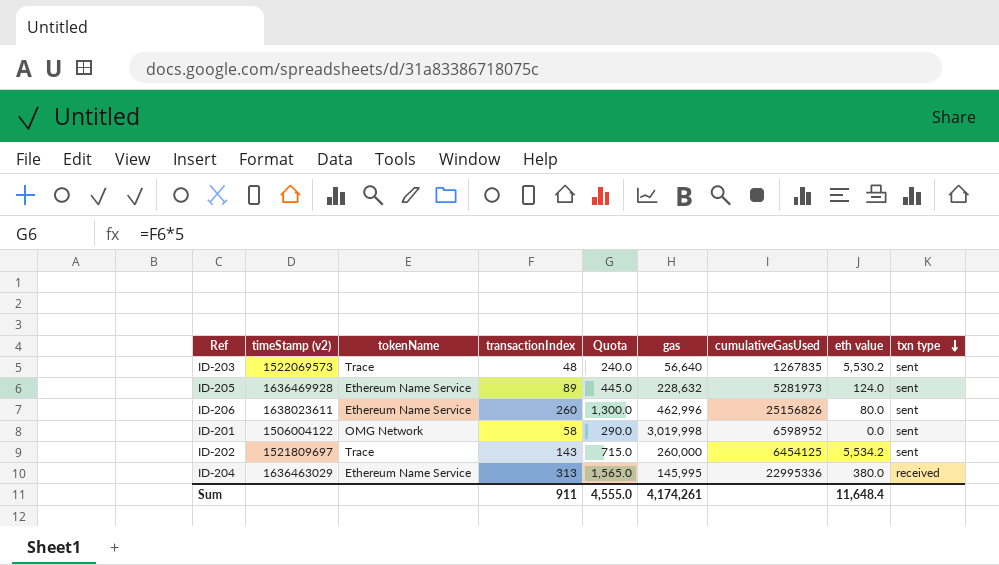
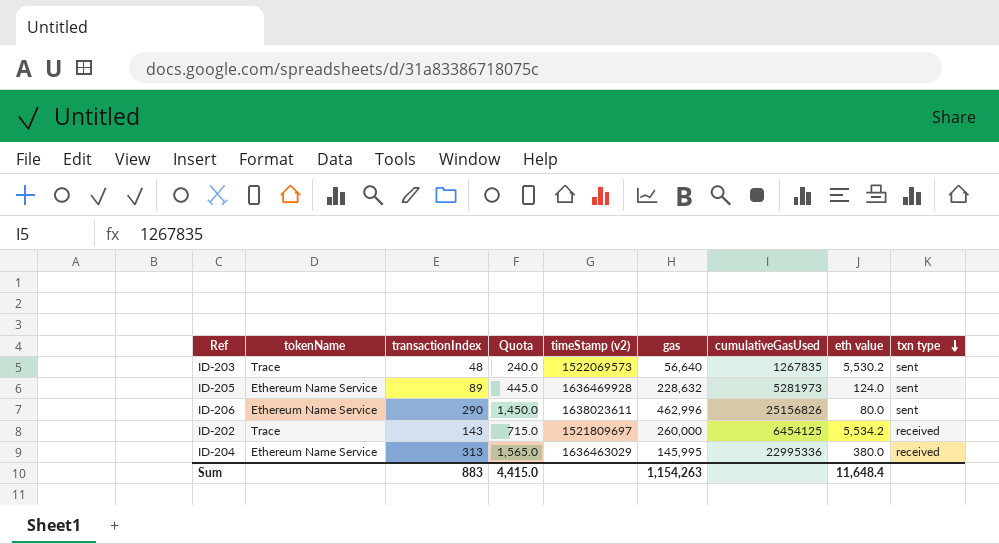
column timeStamp (v2) | position: 2 -> 5
row ID-201: 1506004122 | OMG Network | 58 | 290.0 | 3,019,998 | 6598952 | 0.0 | sent -> none
ID-206 | transactionIndex: 260 -> 290
ID-206 | Quota: 1,300.0 -> 1,450.0
ID-202 | txn type: sent -> received
Sum | transactionIndex: 911 -> 883
Sum | Quota: 4,555.0 -> 4,415.0
Sum | gas: 4,174,261 -> 1,154,263

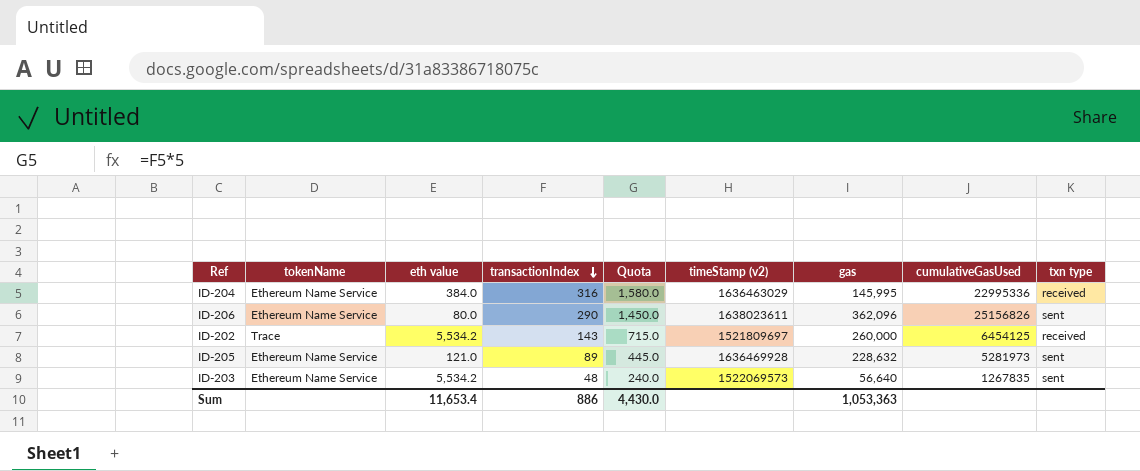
row order: txn type descending -> transactionIndex descending
column eth value | position: 8 -> 3
ID-204 | eth value: 380.0 -> 384.0
ID-204 | transactionIndex: 313 -> 316
ID-204 | Quota: 1,565.0 -> 1,580.0
ID-206 | gas: 462,996 -> 362,096
ID-205 | eth value: 124.0 -> 121.0
ID-203 | tokenName: Trace -> Ethereum Name Service
ID-203 | eth value: 5,530.2 -> 5,534.2
Sum | eth value: 11,648.4 -> 11,653.4
Sum | transactionIndex: 883 -> 886
Sum | Quota: 4,415.0 -> 4,430.0
Sum | gas: 1,154,263 -> 1,053,363

